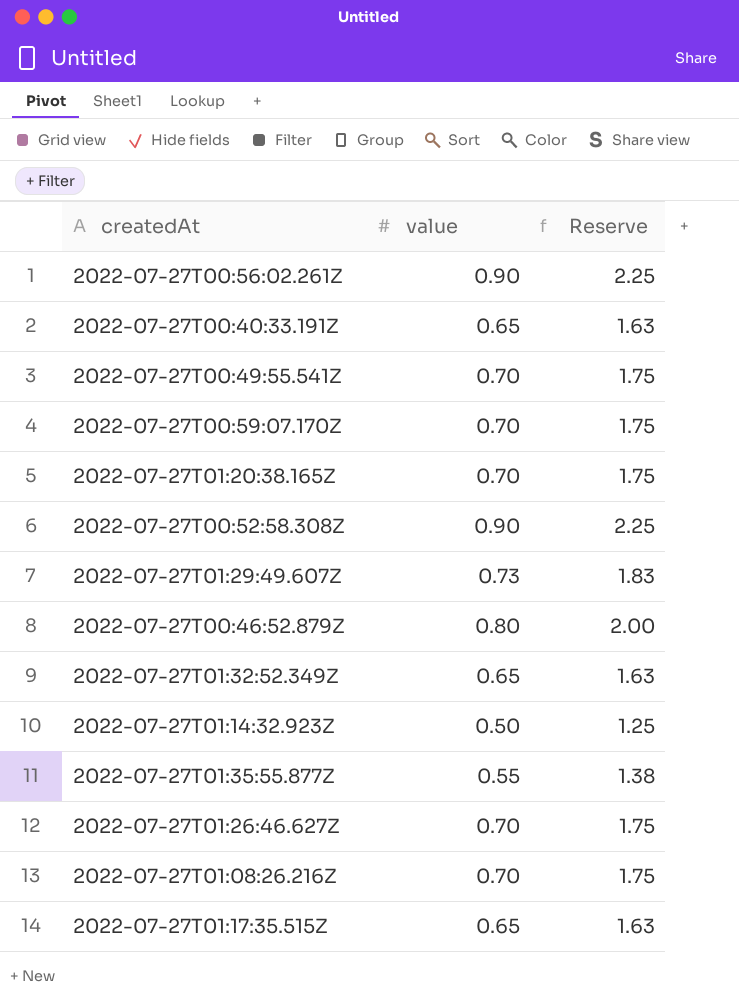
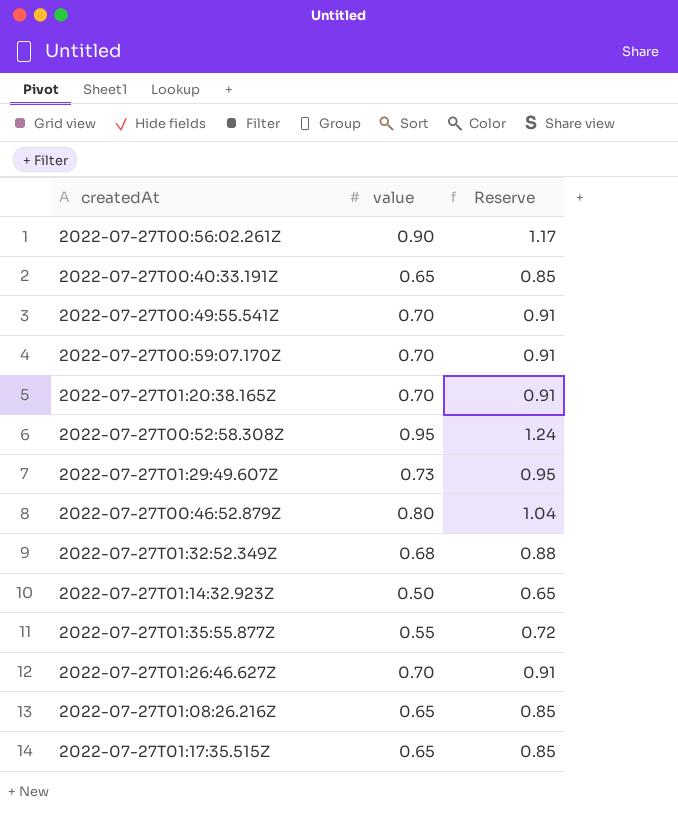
column Reserve | formula: [value] * 2.5 -> [value] * 1.3
2022-07-27T00:52:58.308Z | value: 0.90 -> 0.95
2022-07-27T01:32:52.349Z | value: 0.65 -> 0.68
2022-07-27T01:08:26.216Z | value: 0.70 -> 0.65

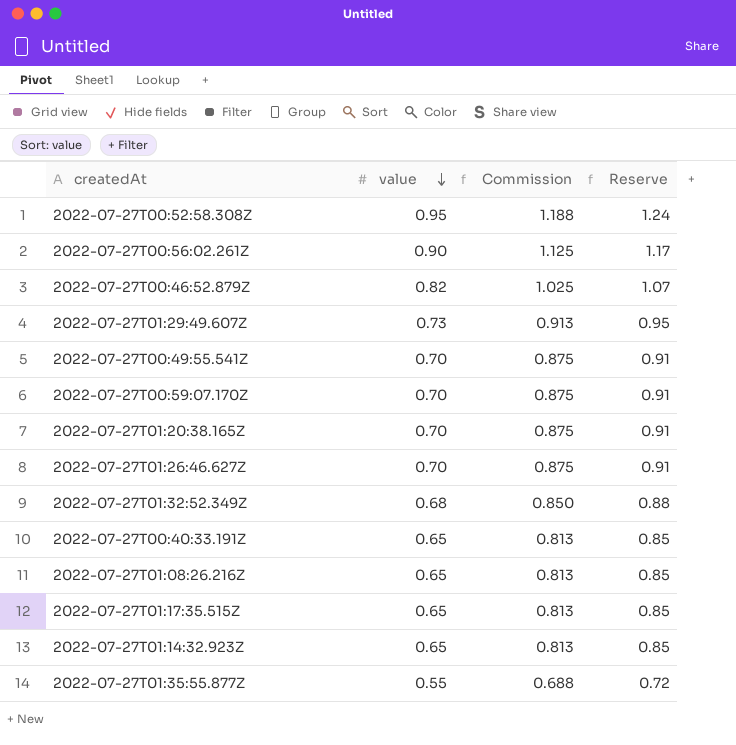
row order: none -> value descending
column Commission | formula: none -> [value] * 1.25
2022-07-27T00:46:52.879Z | value: 0.80 -> 0.82
2022-07-27T00:46:52.879Z | Reserve: 1.04 -> 1.07
2022-07-27T01:14:32.923Z | value: 0.50 -> 0.65
2022-07-27T01:14:32.923Z | Reserve: 0.65 -> 0.85

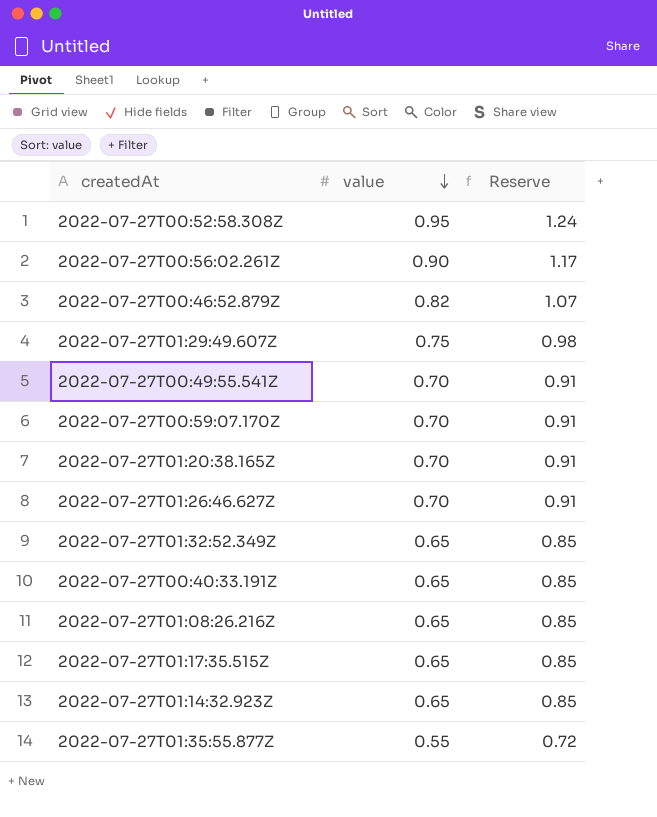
column Commission | formula: [value] * 1.25 -> none
2022-07-27T01:29:49.607Z | value: 0.73 -> 0.75
2022-07-27T01:29:49.607Z | Reserve: 0.95 -> 0.98
2022-07-27T01:32:52.349Z | value: 0.68 -> 0.65
2022-07-27T01:32:52.349Z | Reserve: 0.88 -> 0.85

